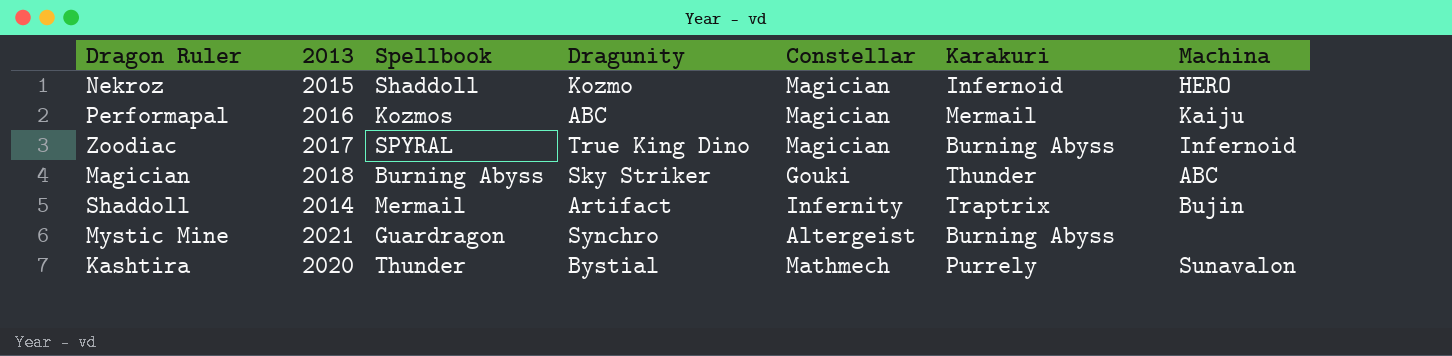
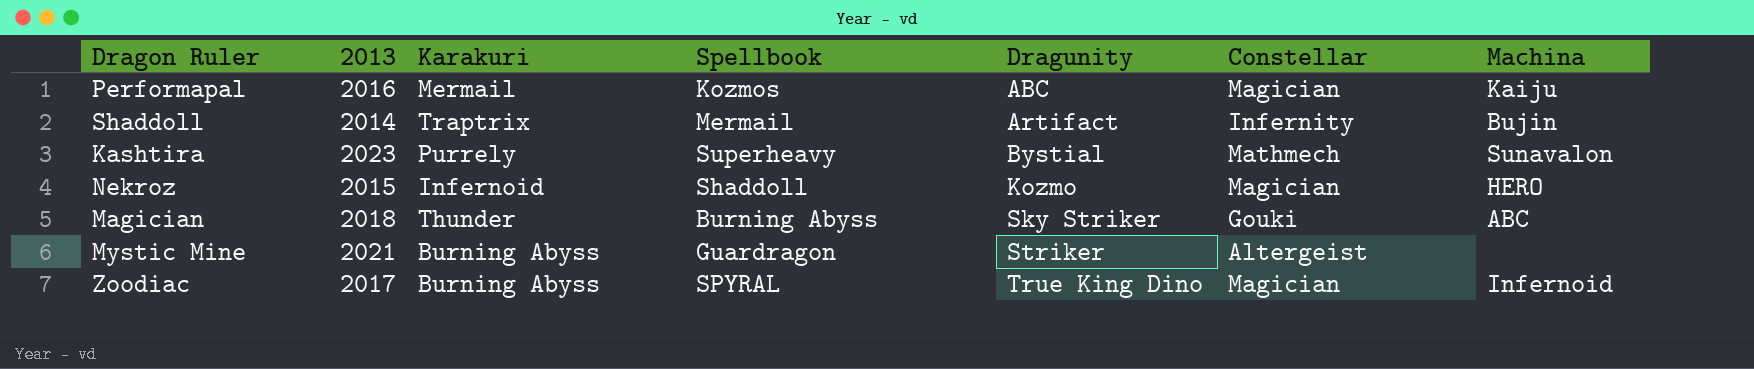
row order: none -> Dragunity ascending
column Karakuri | position: 6 -> 3
Kashtira | 2013: 2020 -> 2023
Kashtira | Spellbook: Thunder -> Superheavy
Mystic Mine | Dragunity: Synchro -> Striker

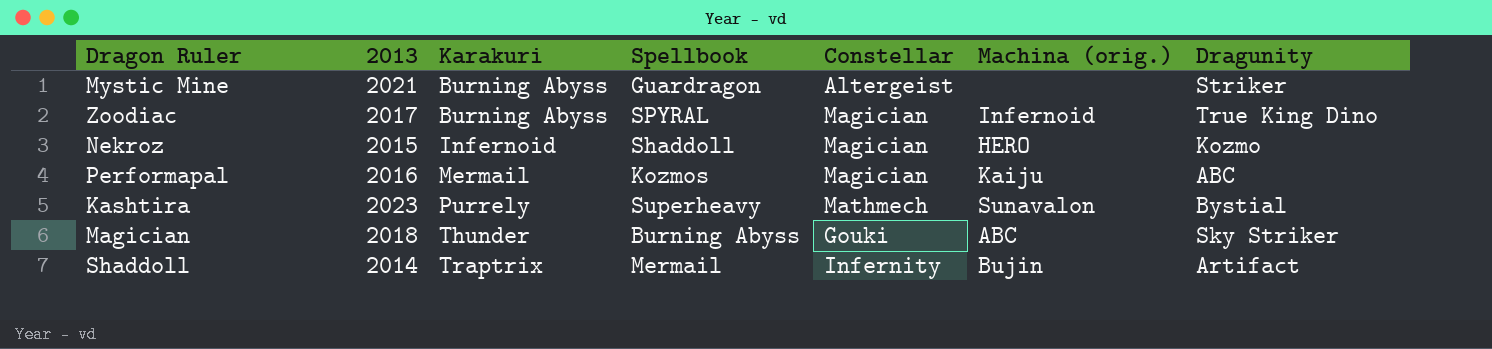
row order: Dragunity ascending -> Karakuri ascending
column name: Machina -> Machina (orig.)
column Dragunity | position: 5 -> 7

